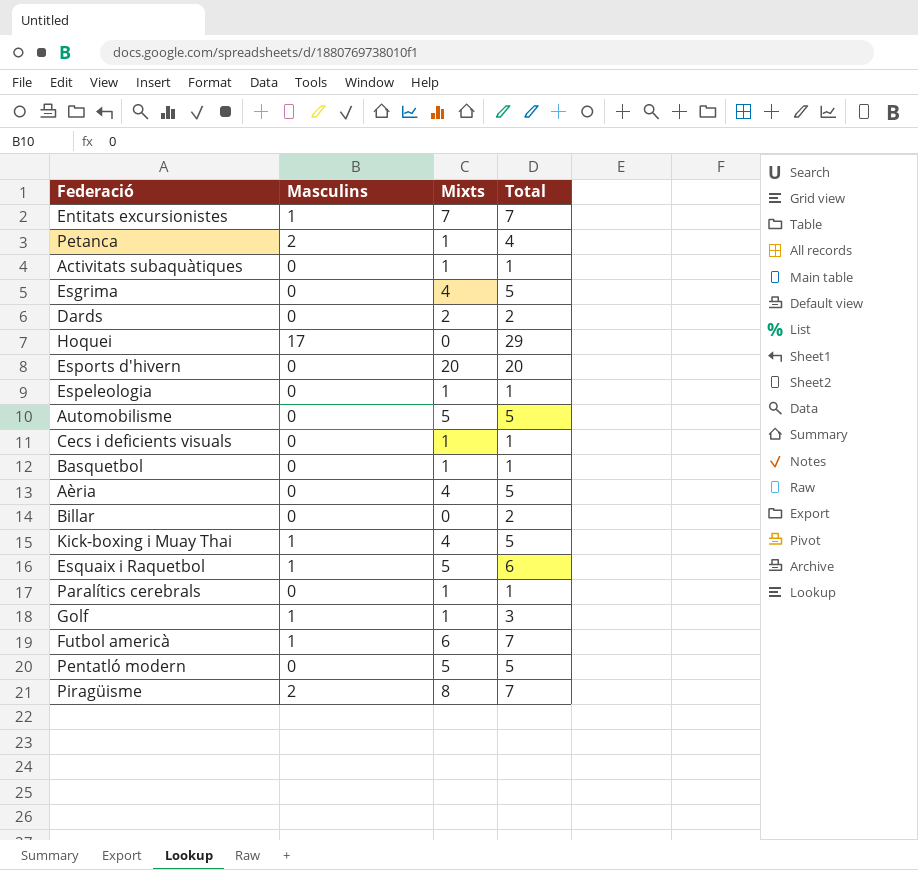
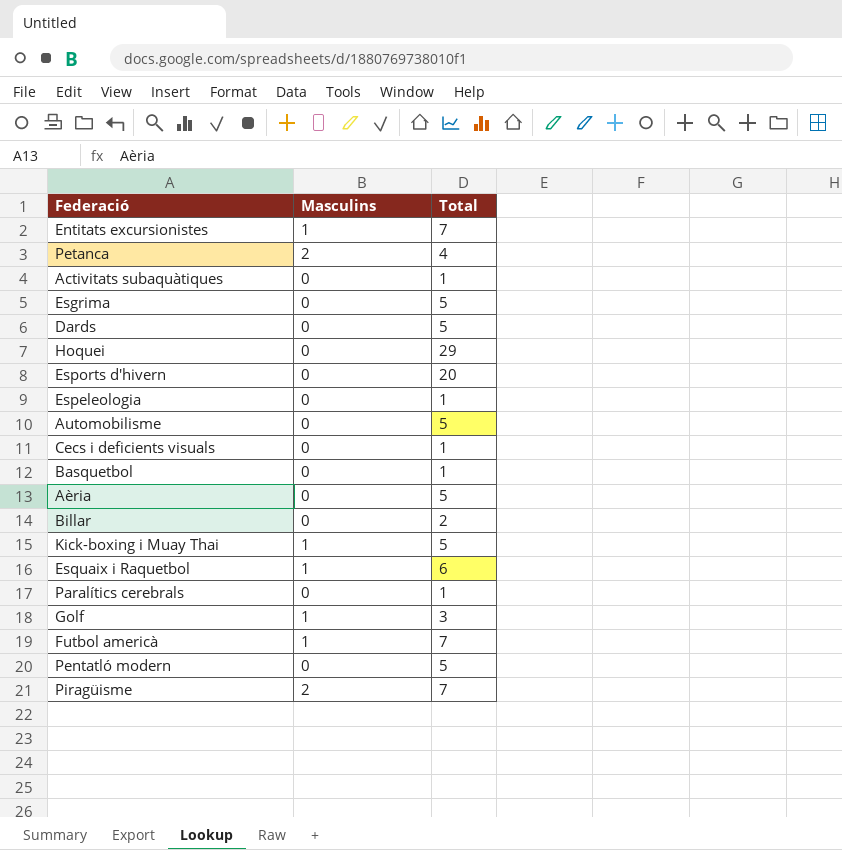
column Mixts | position: 3 -> none
Dards | Total: 2 -> 5
Hoquei | Masculins: 17 -> 0

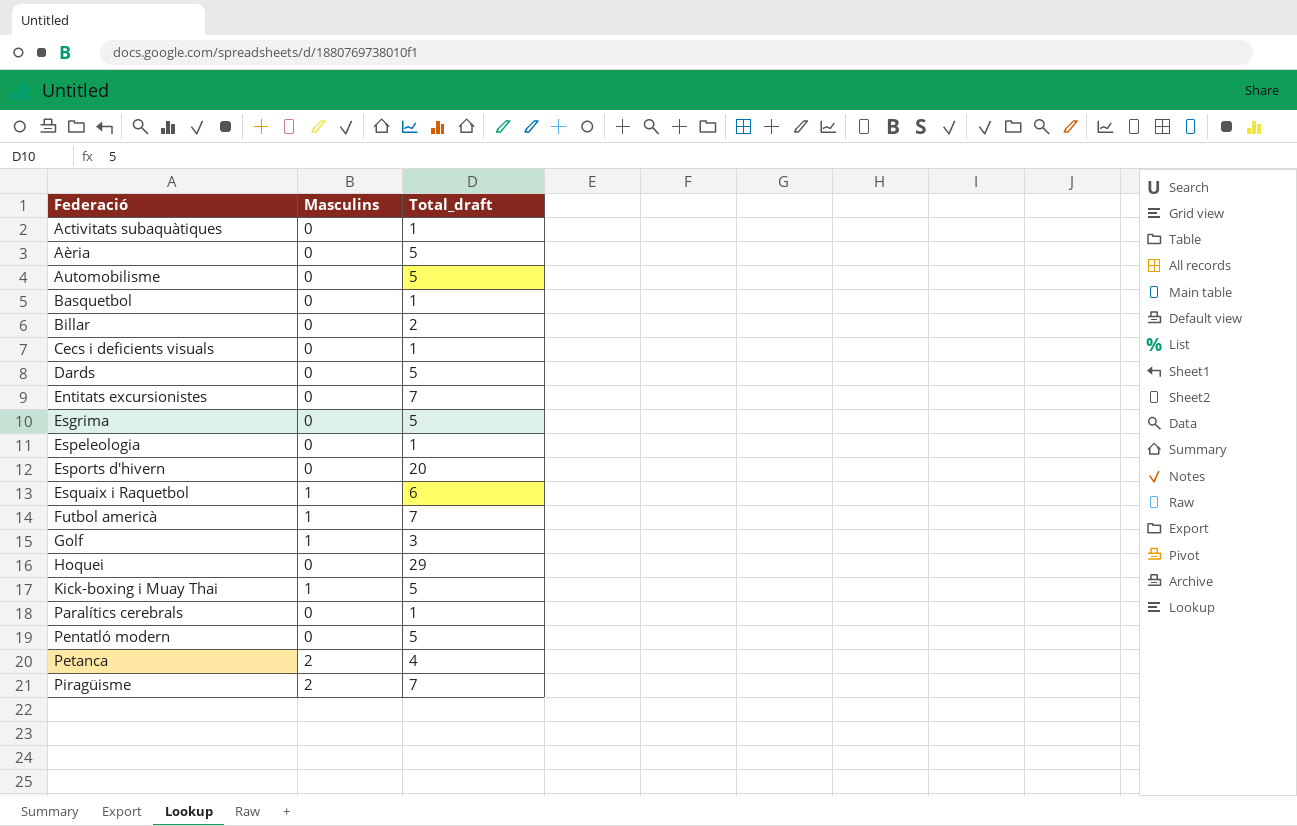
row order: none -> Federació ascending
column name: Total -> Total_draft
Entitats excursionistes | Masculins: 1 -> 0

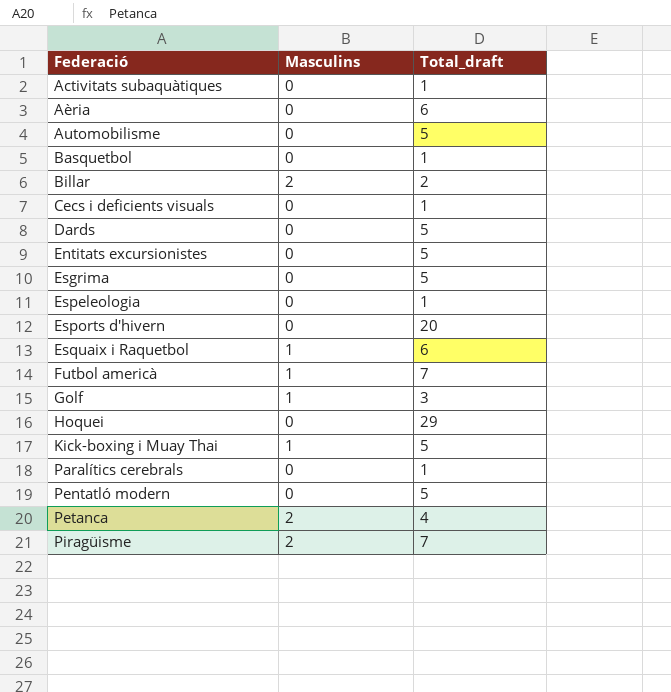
Aèria | Total_draft: 5 -> 6
Billar | Masculins: 0 -> 2
Entitats excursionistes | Total_draft: 7 -> 5

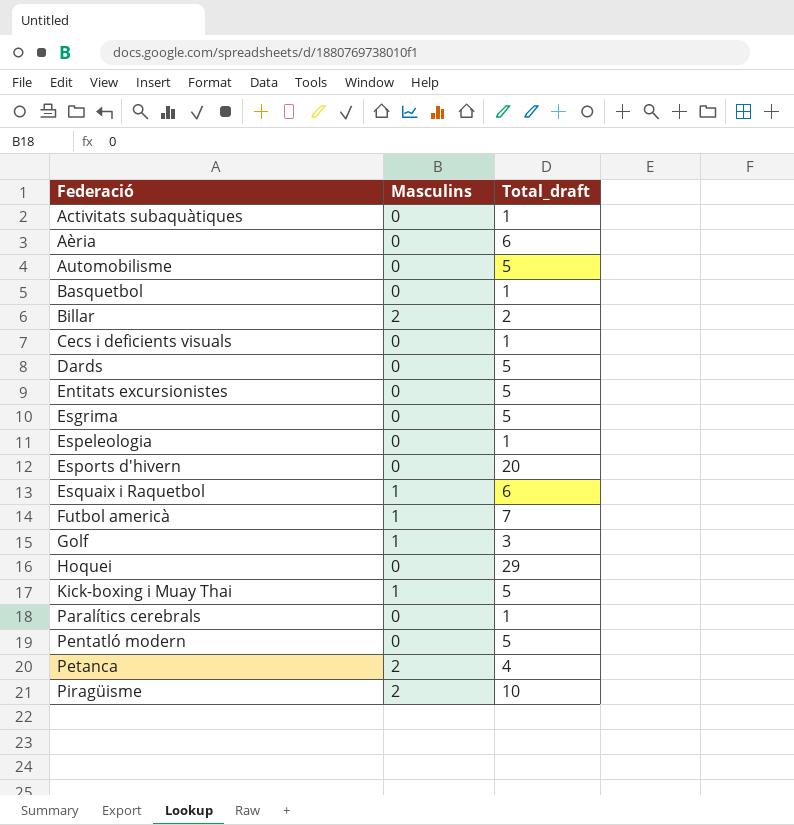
Piragüisme | Total_draft: 7 -> 10

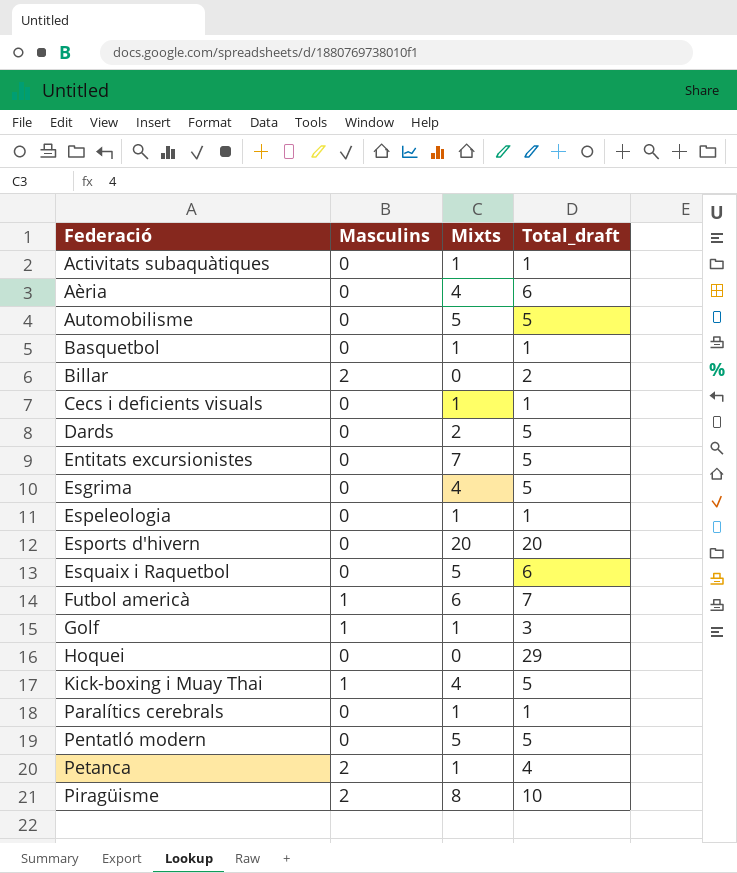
column Mixts | position: none -> 3
Esquaix i Raquetbol | Masculins: 1 -> 0

